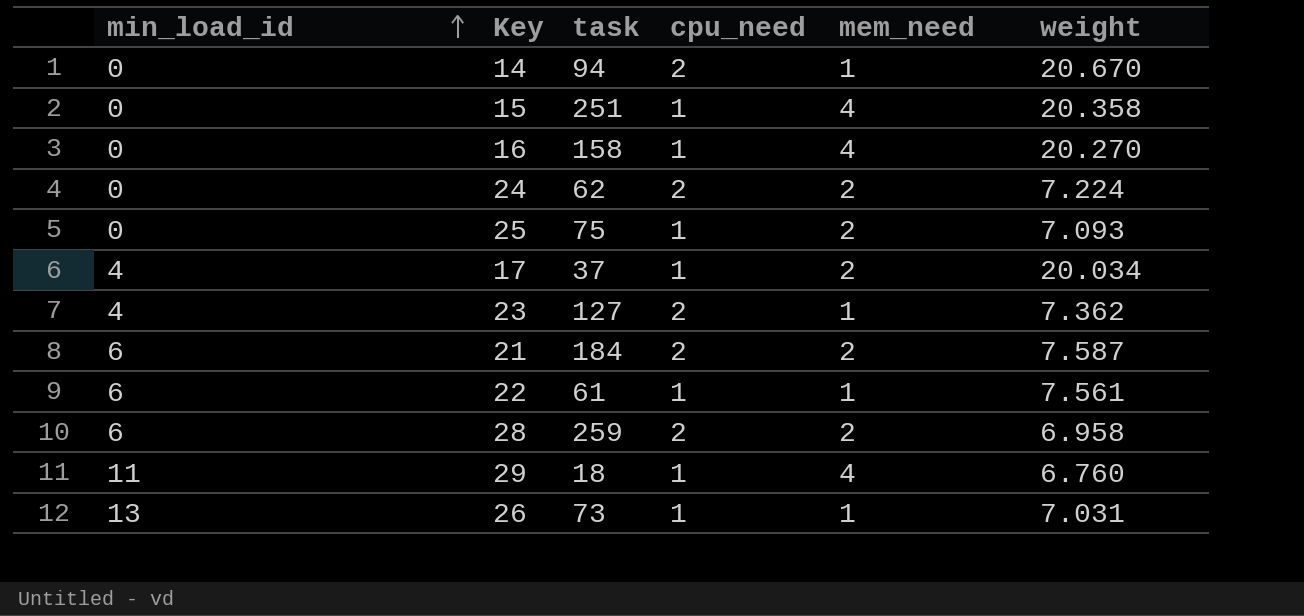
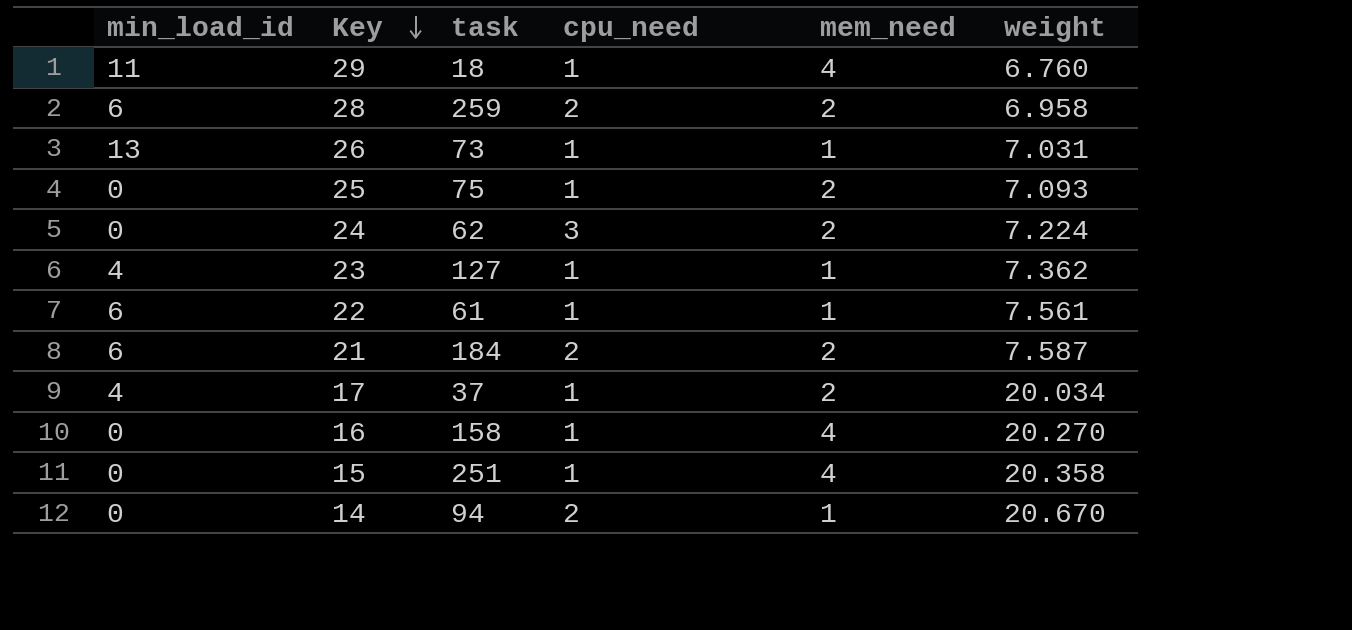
row order: min_load_id ascending -> Key descending
24 | cpu_need: 2 -> 3
23 | cpu_need: 2 -> 1

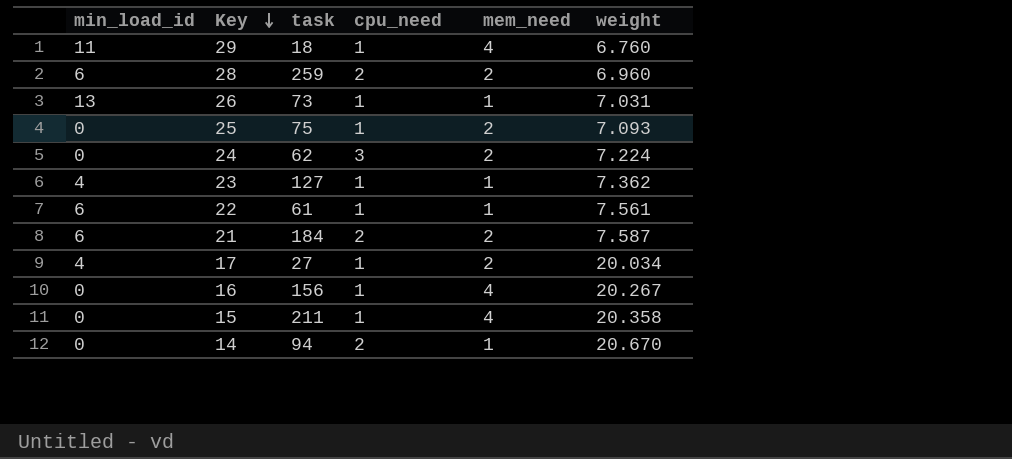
28 | weight: 6.958 -> 6.960
17 | task: 37 -> 27
16 | task: 158 -> 156
16 | weight: 20.270 -> 20.267
15 | task: 251 -> 211

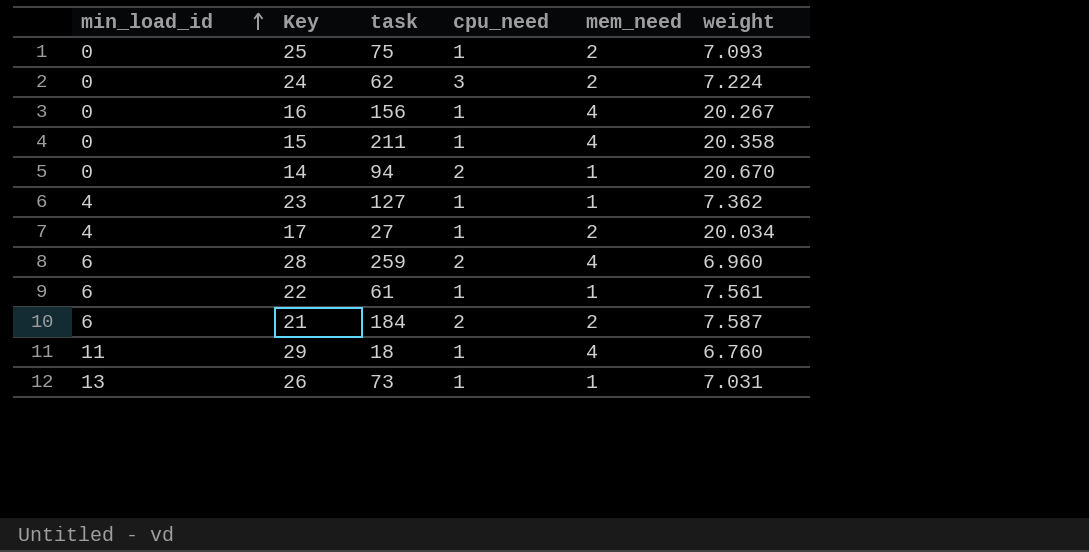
row order: Key descending -> min_load_id ascending
28 | mem_need: 2 -> 4

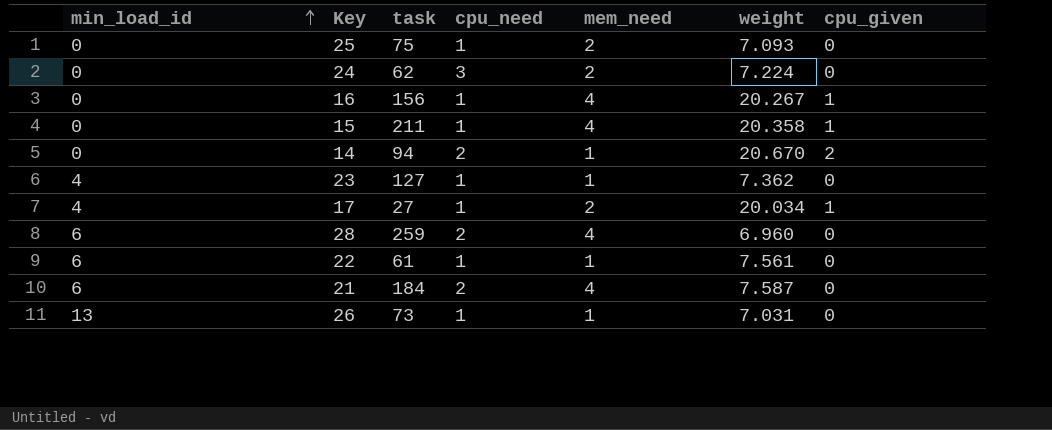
column cpu_given | position: none -> 7
row 29: 11 | 18 | 1 | 4 | 6.760 -> none
21 | mem_need: 2 -> 4

